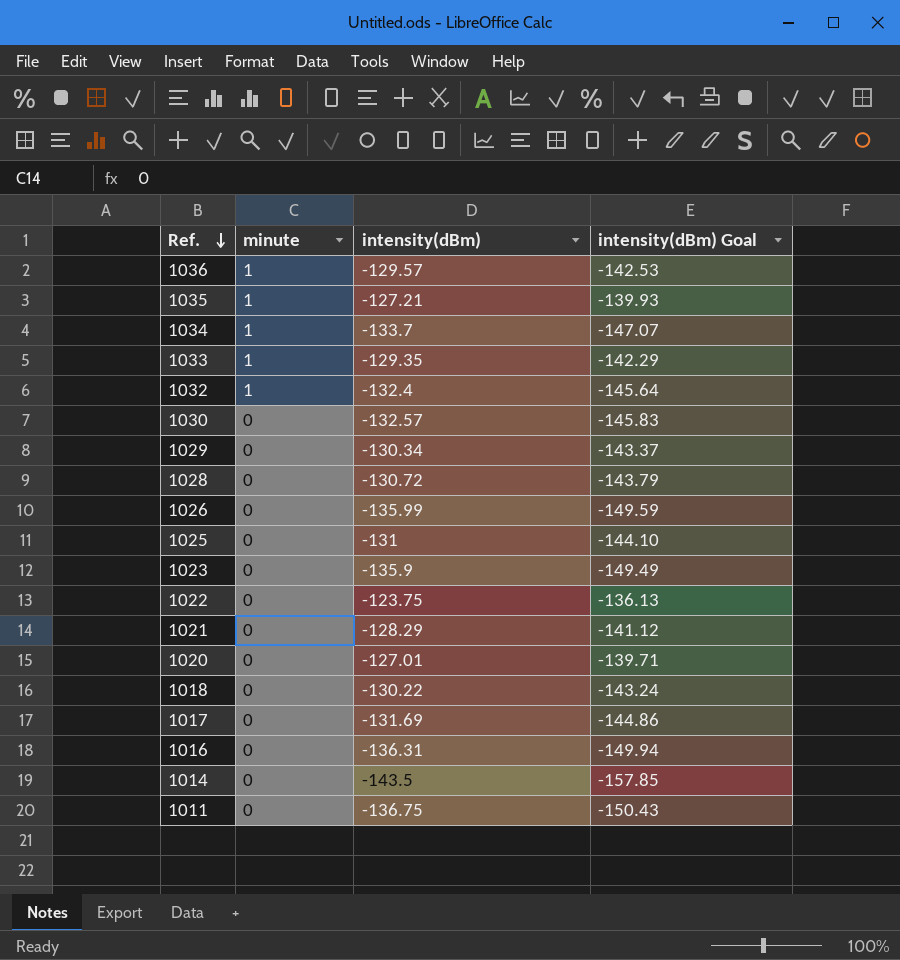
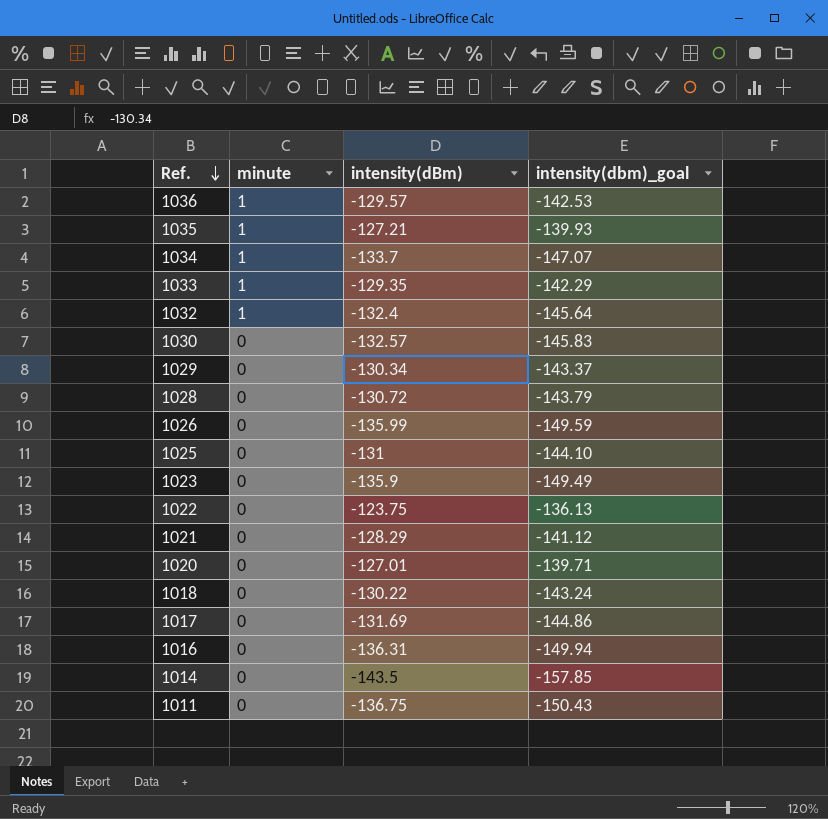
column name: intensity(dBm) Goal -> intensity(dbm)_goal

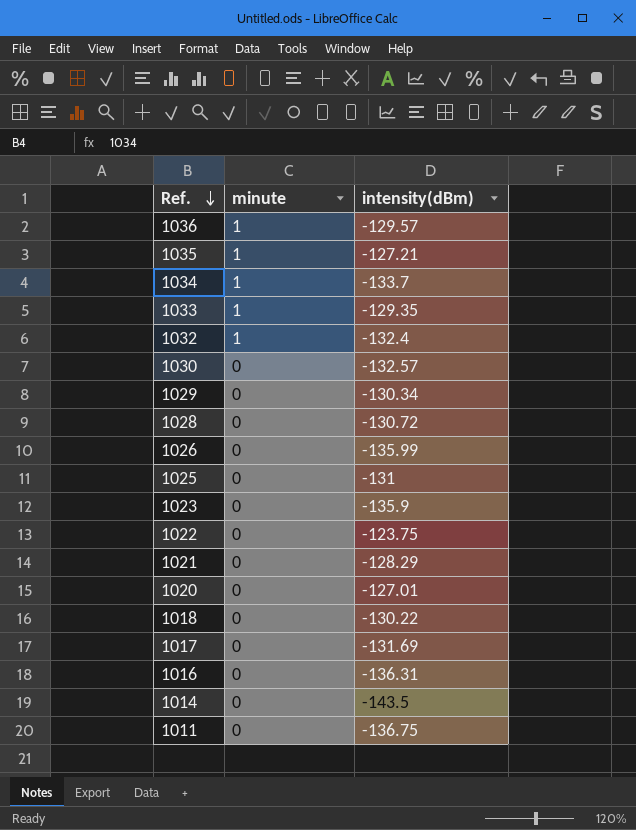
column intensity(dbm)_goal | formula: [intensity(dBm)] * 1.1 -> none

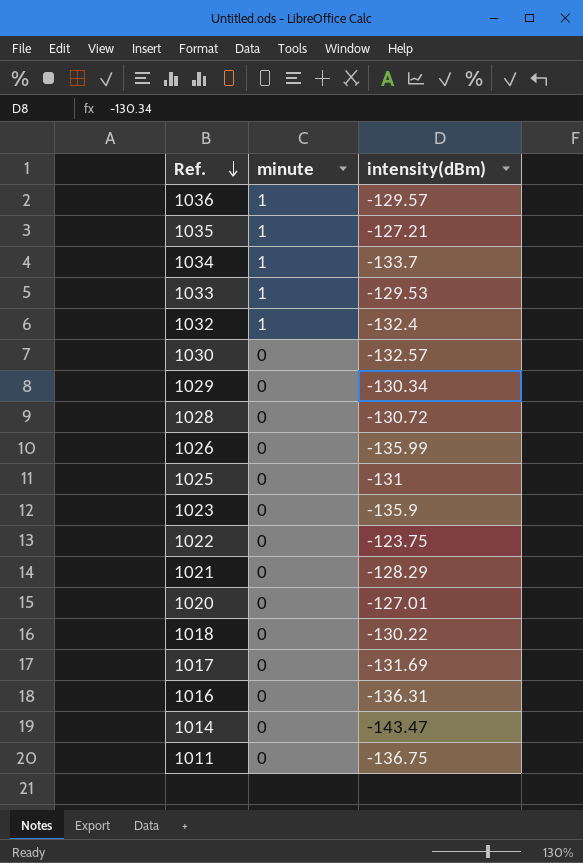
1033 | intensity(dBm): -129.35 -> -129.53
1014 | intensity(dBm): -143.5 -> -143.47

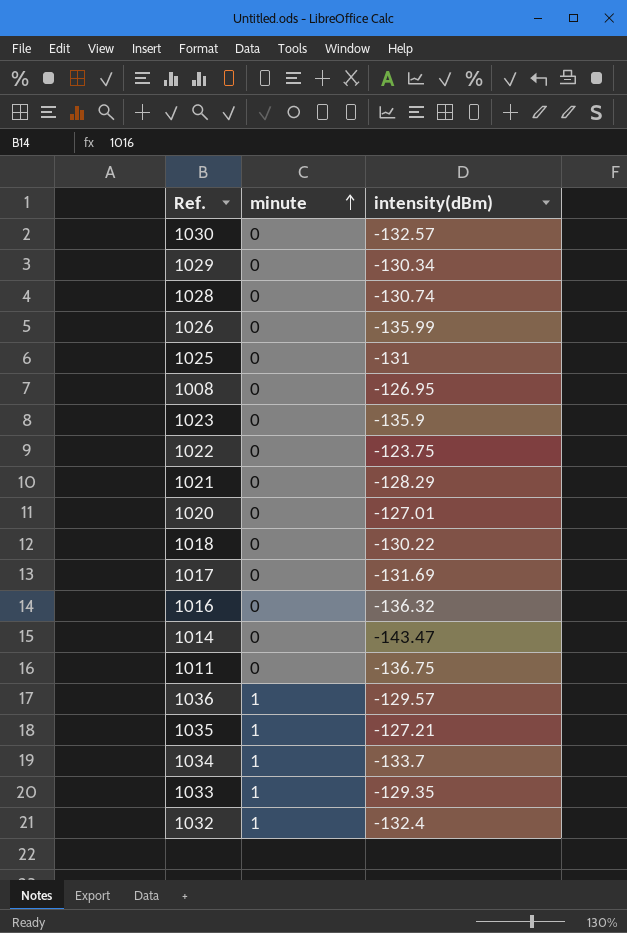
row order: Ref. descending -> minute ascending
1028 | intensity(dBm): -130.72 -> -130.74
row 1008: none -> 0 | -126.95
1016 | intensity(dBm): -136.31 -> -136.32
1033 | intensity(dBm): -129.53 -> -129.35

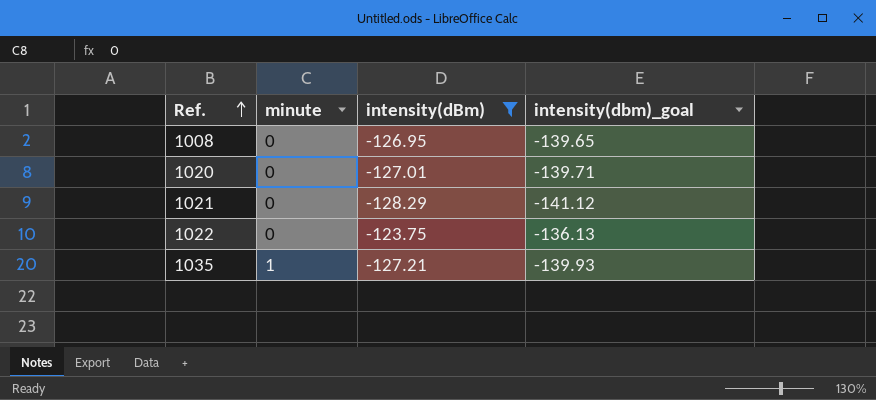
filter: none -> intensity(dBm) >= -128.29
row order: minute ascending -> Ref. ascending
column intensity(dbm)_goal | formula: none -> [intensity(dBm)] * 1.1

